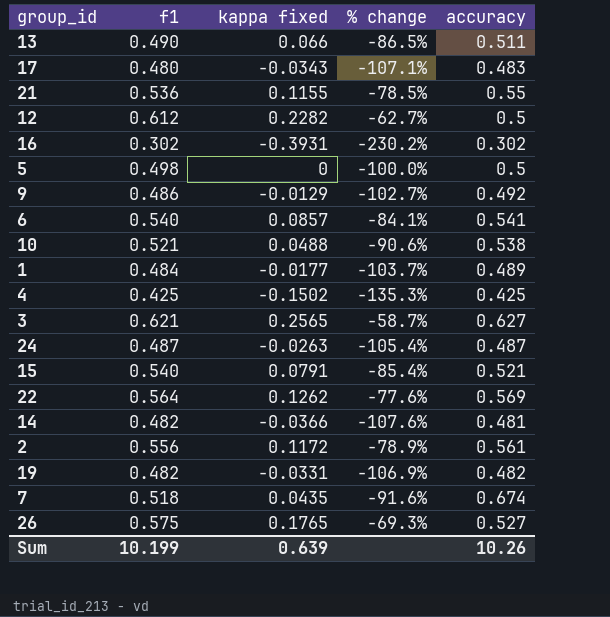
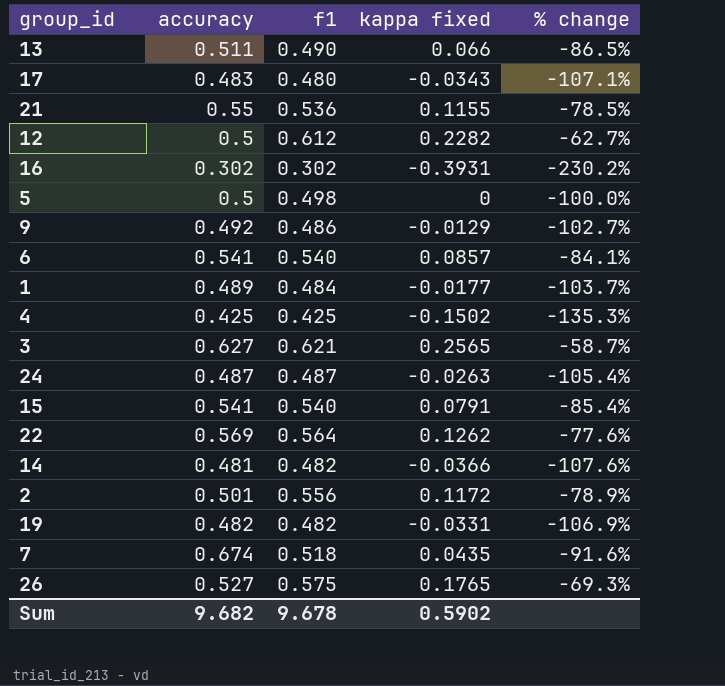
column accuracy | position: 5 -> 2
row 10: 0.521 | 0.0488 | -90.6% | 0.538 -> none
15 | accuracy: 0.521 -> 0.541
2 | accuracy: 0.561 -> 0.501
Sum | accuracy: 10.26 -> 9.682
Sum | f1: 10.199 -> 9.678
Sum | kappa fixed: 0.639 -> 0.5902

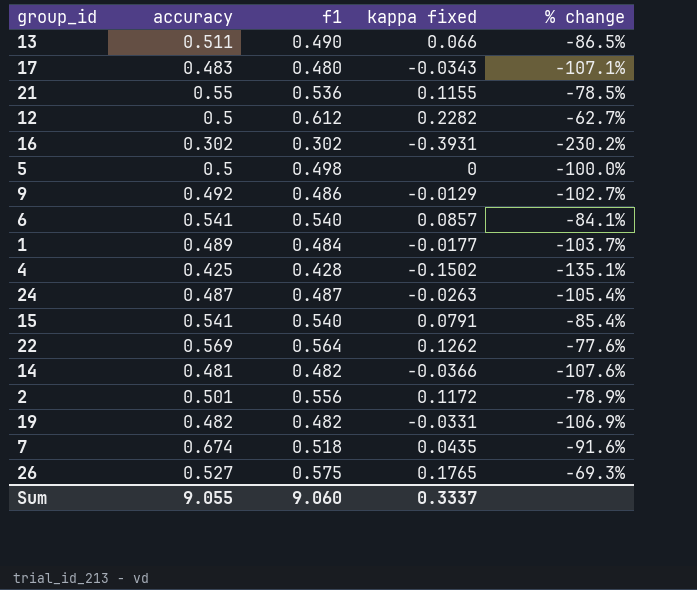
row 3: 0.627 | 0.621 | 0.2565 | -58.7% -> none
4 | f1: 0.425 -> 0.428
4 | % change: -135.3% -> -135.1%
Sum | accuracy: 9.682 -> 9.055
Sum | f1: 9.678 -> 9.060
Sum | kappa fixed: 0.5902 -> 0.3337

